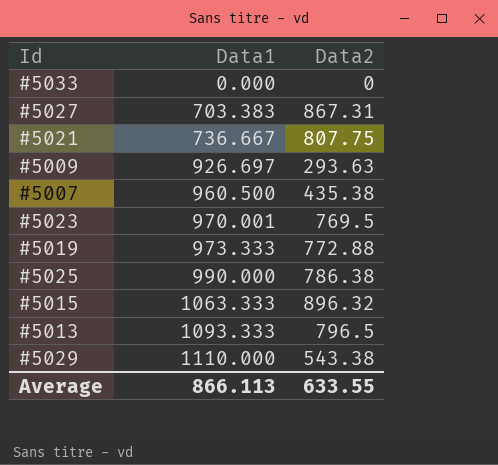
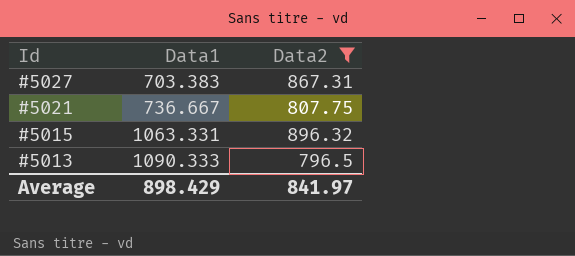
filter: none -> Data2 >= 796.5
#5015 | Data1: 1063.333 -> 1063.331
#5013 | Data1: 1093.333 -> 1090.333
Average | Data1: 866.113 -> 898.429
Average | Data2: 633.55 -> 841.97

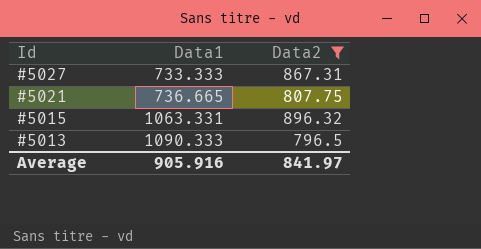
#5027 | Data1: 703.383 -> 733.333
#5021 | Data1: 736.667 -> 736.665
Average | Data1: 898.429 -> 905.916

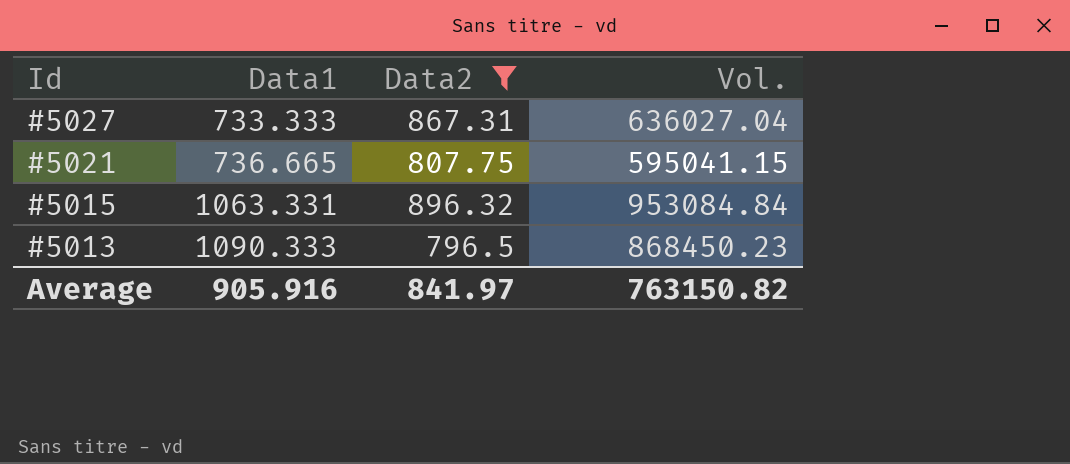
column Vol. | formula: none -> [Data1] * [Data2]

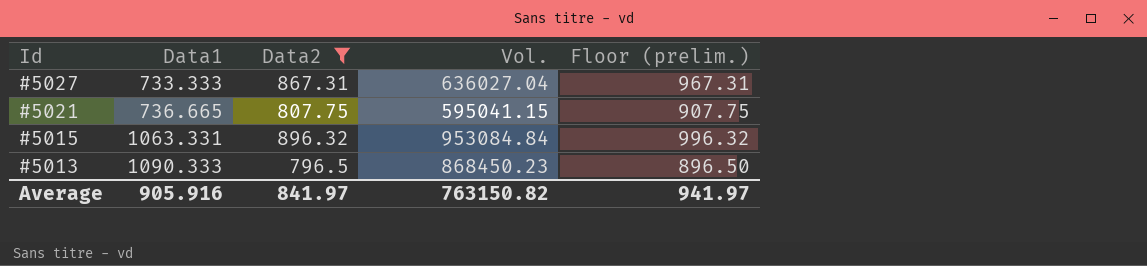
column Floor (prelim.) | formula: none -> [Data2] + 100

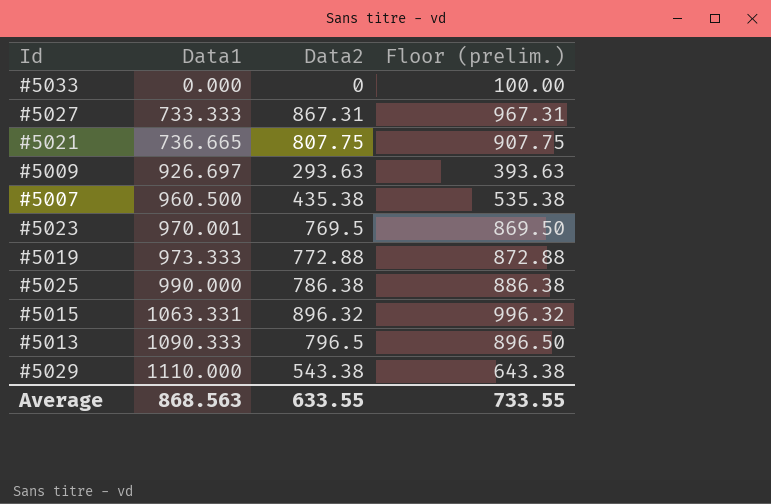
filter: Data2 >= 796.5 -> none
column Vol. | formula: [Data1] * [Data2] -> none
Average | Data1: 905.916 -> 868.563
Average | Data2: 841.97 -> 633.55
Average | Floor (prelim.): 941.97 -> 733.55

